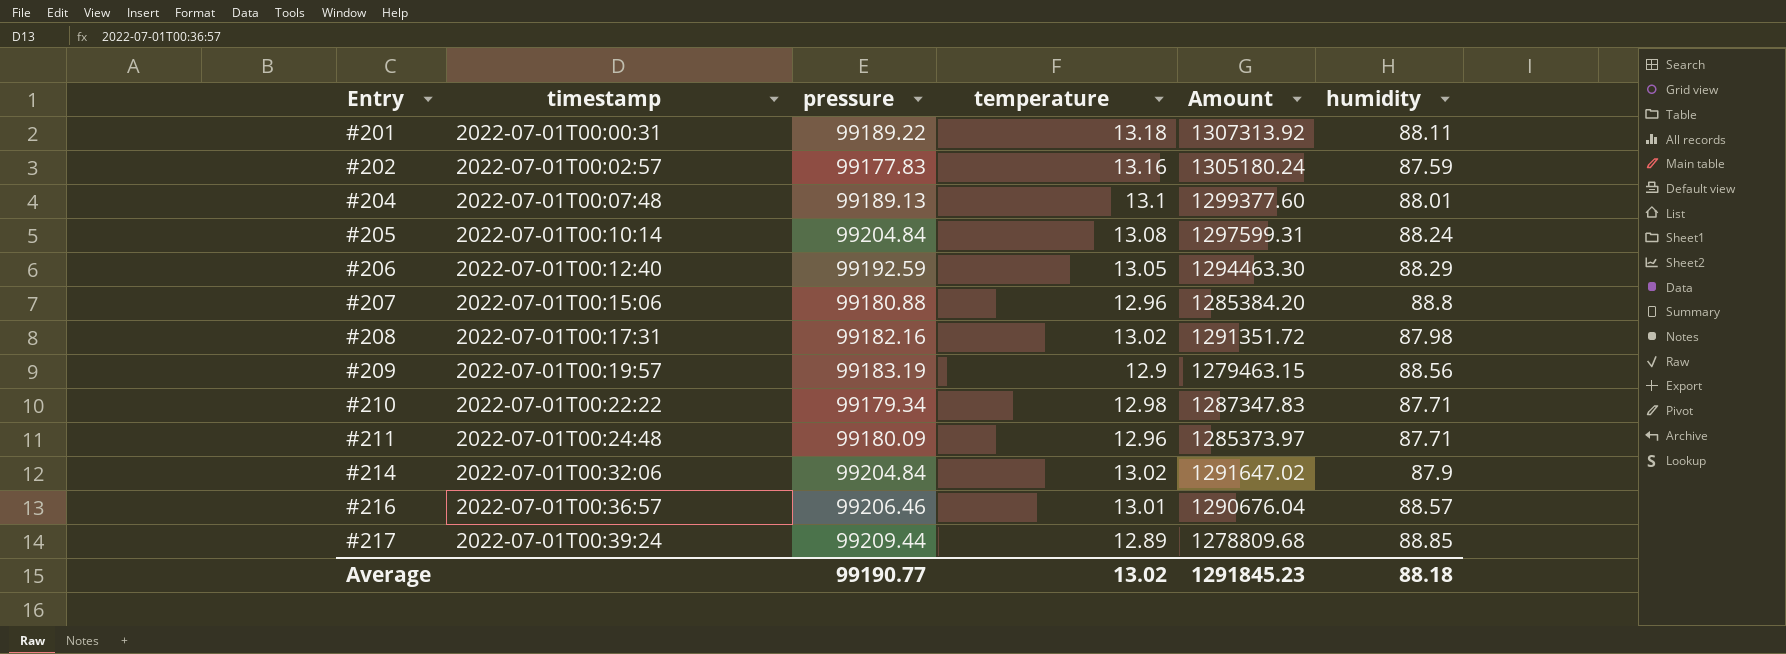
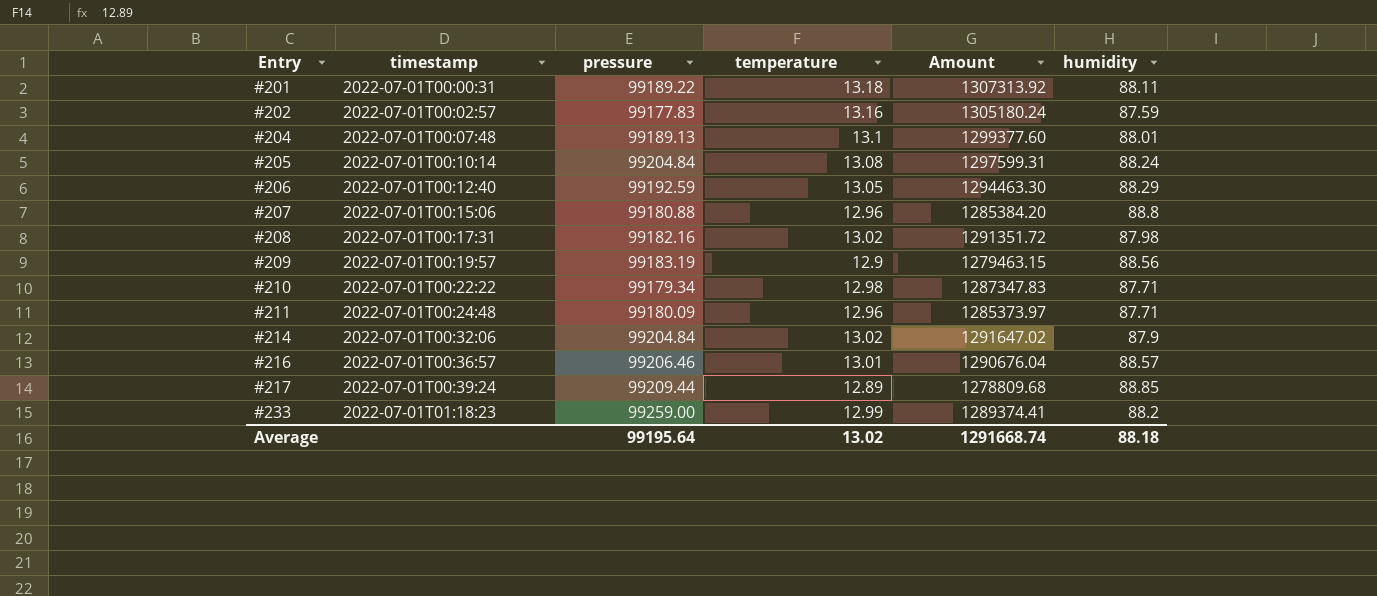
row #233: none -> 2022-07-01T01:18:23 | 99259.00 | 12.99 | 1289374.41 | 88.2
Average | pressure: 99190.77 -> 99195.64
Average | Amount: 1291845.23 -> 1291668.74

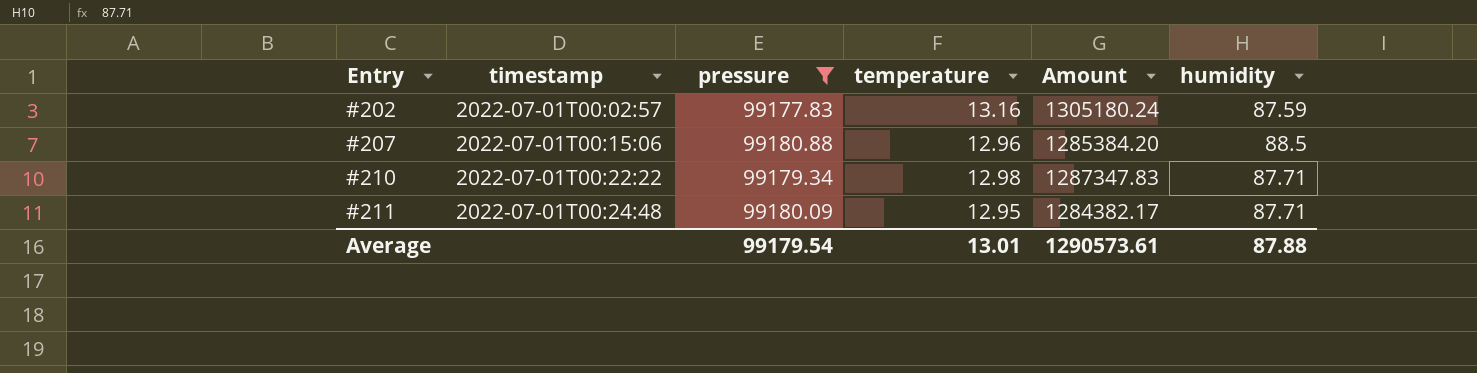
filter: none -> pressure <= 99180.88
#207 | humidity: 88.8 -> 88.5
#211 | temperature: 12.96 -> 12.95
#211 | Amount: 1285373.97 -> 1284382.17
Average | pressure: 99195.64 -> 99179.54
Average | temperature: 13.02 -> 13.01
Average | Amount: 1291668.74 -> 1290573.61
Average | humidity: 88.18 -> 87.88

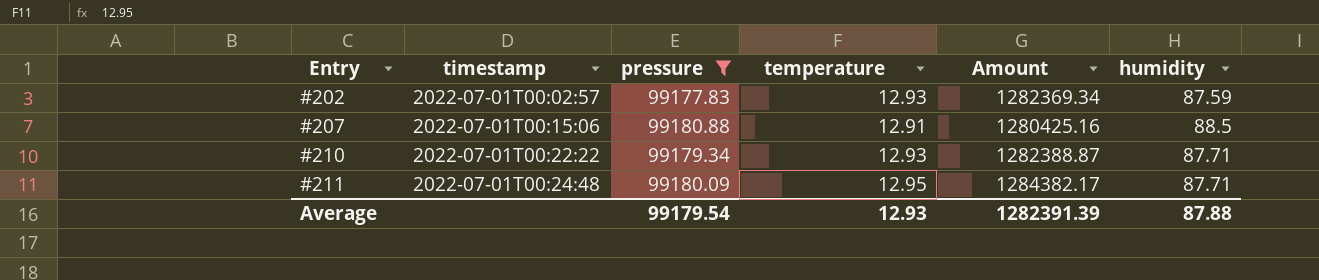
#202 | temperature: 13.16 -> 12.93
#202 | Amount: 1305180.24 -> 1282369.34
#207 | temperature: 12.96 -> 12.91
#207 | Amount: 1285384.20 -> 1280425.16
#210 | temperature: 12.98 -> 12.93
#210 | Amount: 1287347.83 -> 1282388.87
Average | temperature: 13.01 -> 12.93
Average | Amount: 1290573.61 -> 1282391.39

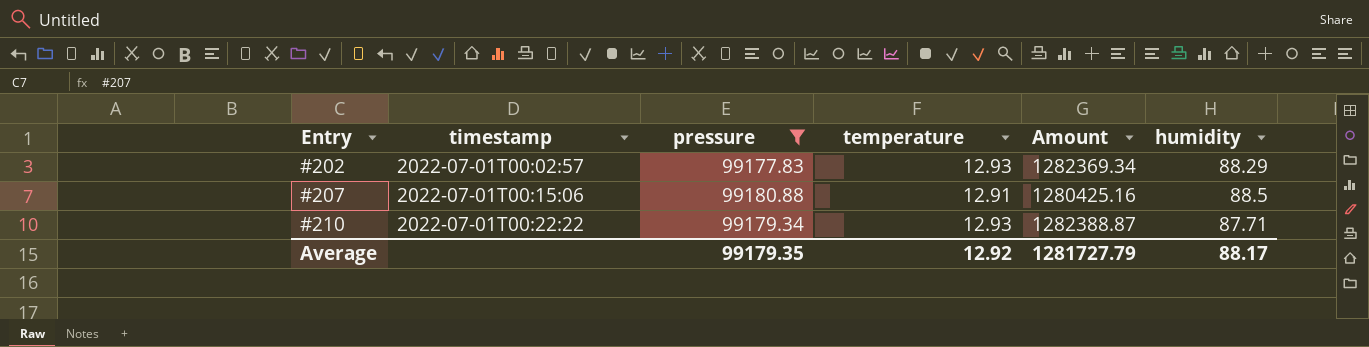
row #211: 2022-07-01T00:24:48 | 99180.09 | 12.95 | 1284382.17 | 87.71 -> none
#202 | humidity: 87.59 -> 88.29
Average | pressure: 99179.54 -> 99179.35
Average | temperature: 12.93 -> 12.92
Average | Amount: 1282391.39 -> 1281727.79
Average | humidity: 87.88 -> 88.17

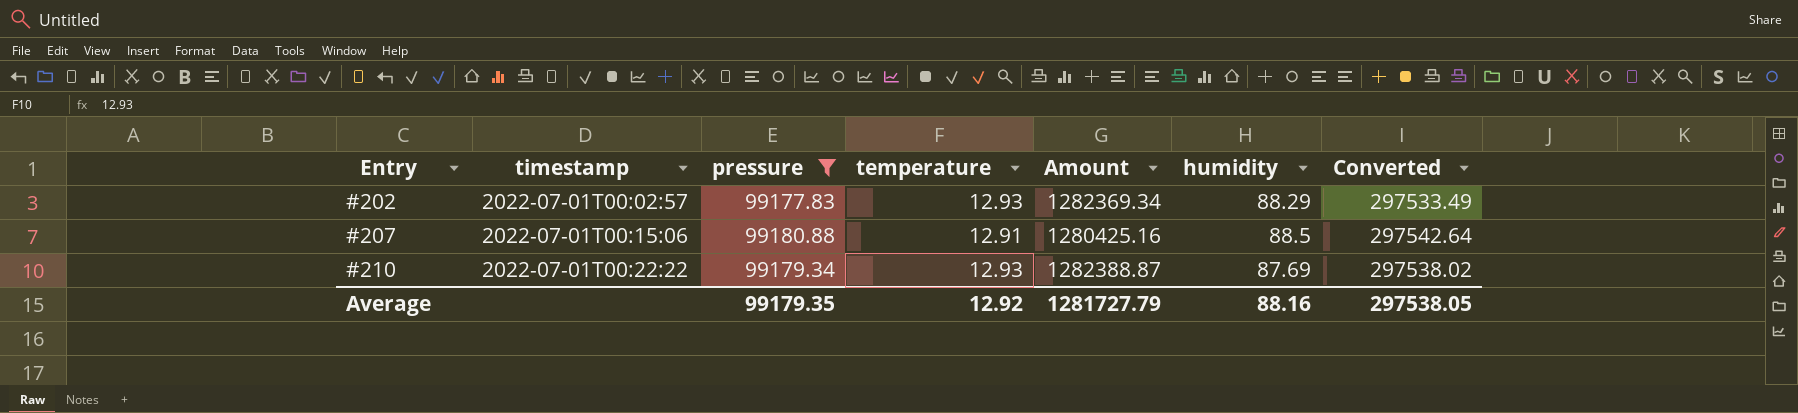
column Converted | formula: none -> [pressure] * 3
#210 | humidity: 87.71 -> 87.69
Average | humidity: 88.17 -> 88.16

